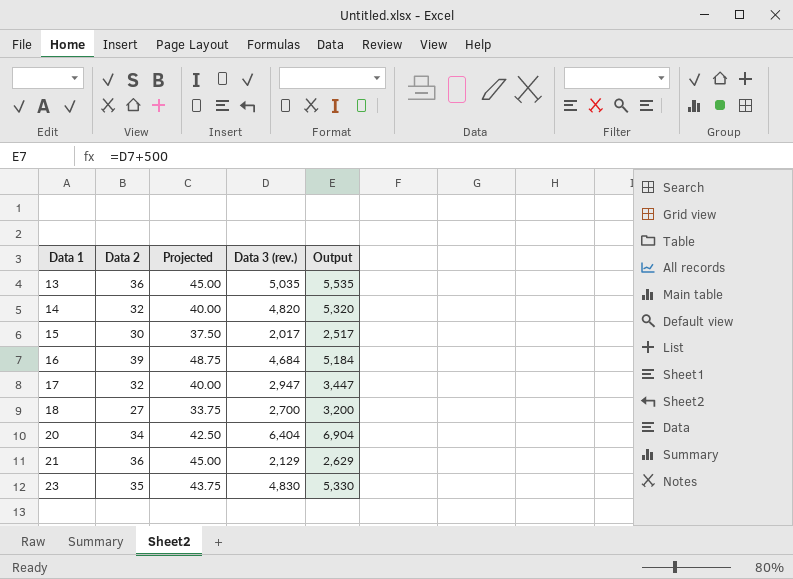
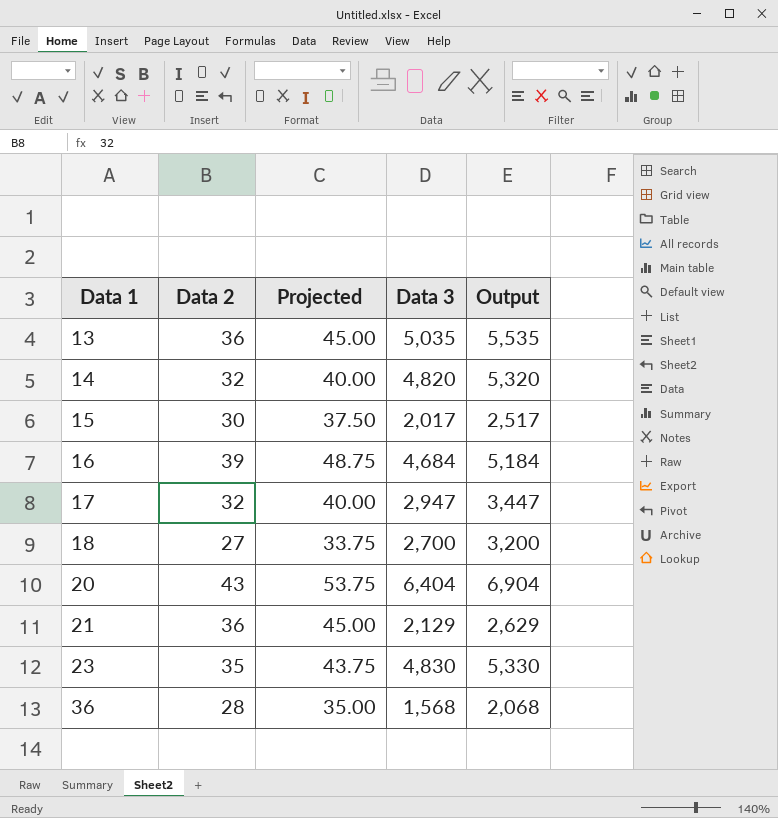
column name: Data 3 (rev.) -> Data 3
20 | Data 2: 34 -> 43
20 | Projected: 42.50 -> 53.75
row 36: none -> 28 | 35.00 | 1,568 | 2,068

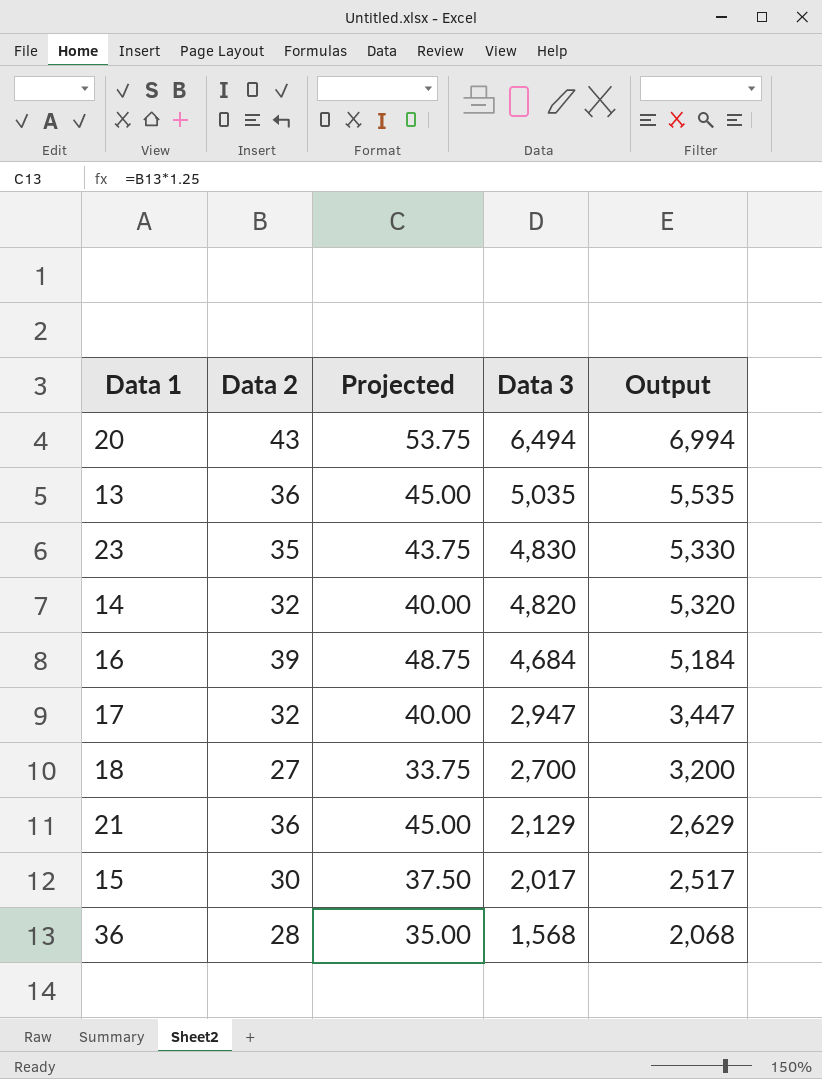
row order: Data 1 ascending -> Data 3 descending
20 | Data 3: 6,404 -> 6,494
20 | Output: 6,904 -> 6,994

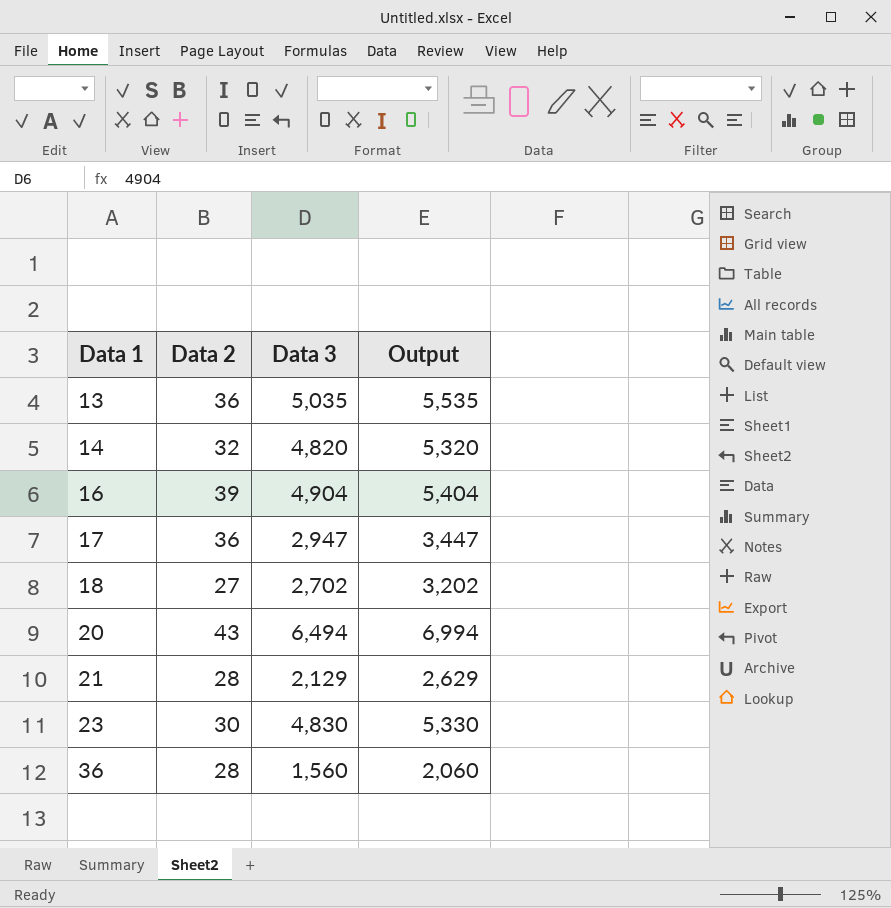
row order: Data 3 descending -> Data 1 ascending
column Projected | formula: [Data 2] * 1.25 -> none
row 15: 30 | 37.50 | 2,017 | 2,517 -> none
16 | Data 3: 4,684 -> 4,904
16 | Output: 5,184 -> 5,404
17 | Data 2: 32 -> 36
18 | Data 3: 2,700 -> 2,702
18 | Output: 3,200 -> 3,202
21 | Data 2: 36 -> 28
23 | Data 2: 35 -> 30
36 | Data 3: 1,568 -> 1,560
36 | Output: 2,068 -> 2,060

